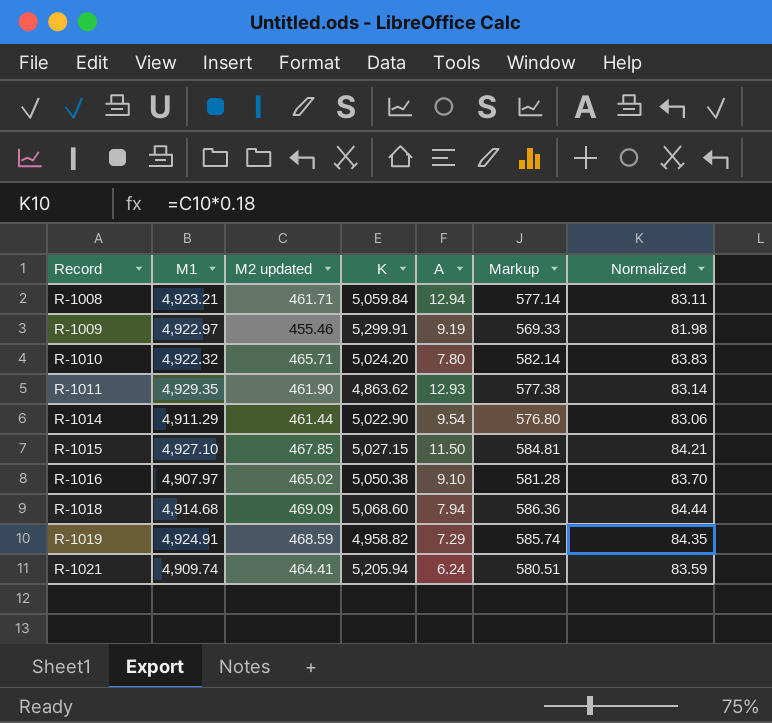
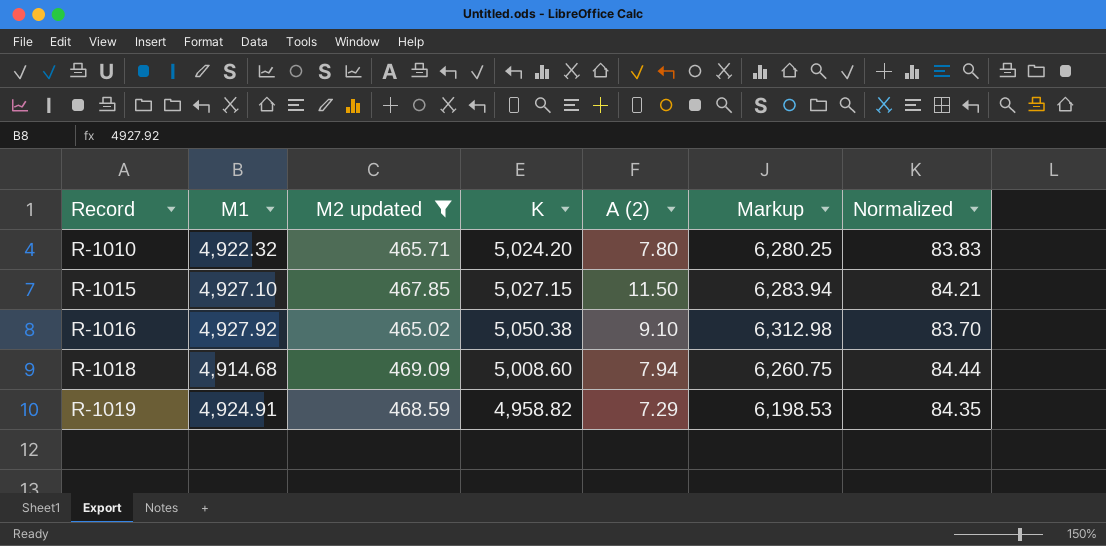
filter: none -> M2 updated >= 465.02
column name: A -> A (2)
column Markup | formula: [M2 updated] * 1.25 -> [K] * 1.25
R-1016 | M1: 4,907.97 -> 4,927.92
R-1018 | K: 5,068.60 -> 5,008.60

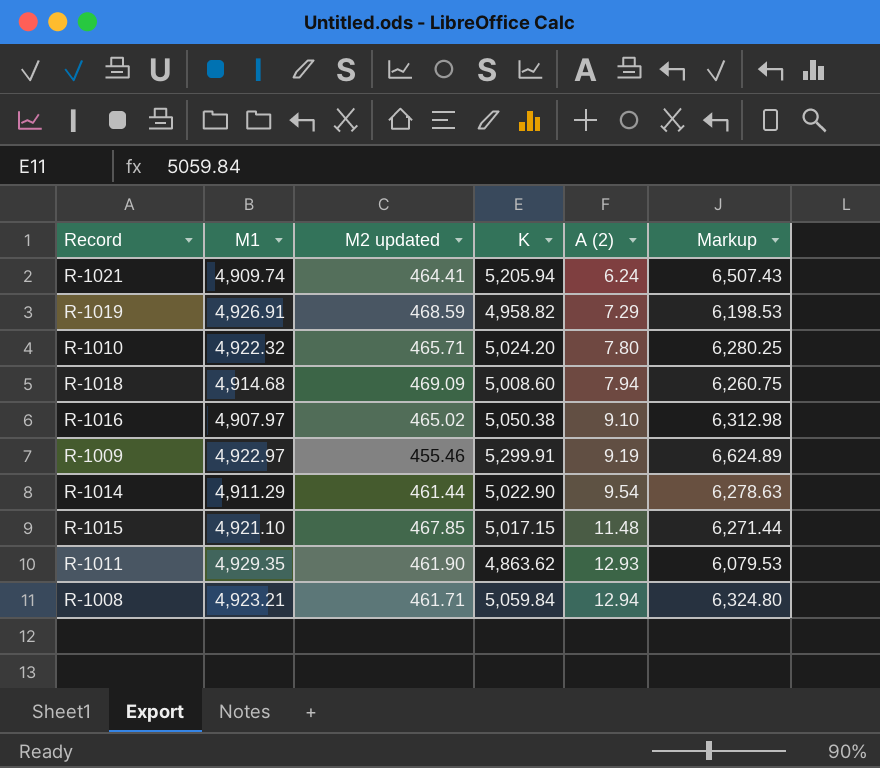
filter: M2 updated >= 465.02 -> none
row order: Record ascending -> A (2) ascending
column Normalized | formula: [M2 updated] * 0.18 -> none
R-1019 | M1: 4,924.91 -> 4,926.91
R-1016 | M1: 4,927.92 -> 4,907.97
R-1015 | M1: 4,927.10 -> 4,921.10
R-1015 | K: 5,027.15 -> 5,017.15
R-1015 | A (2): 11.50 -> 11.48
R-1015 | Markup: 6,283.94 -> 6,271.44

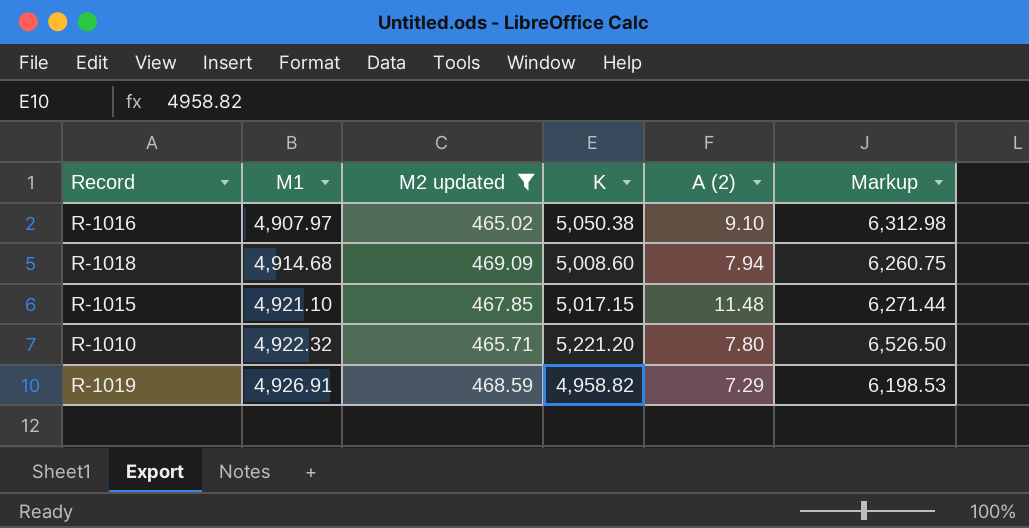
filter: none -> M2 updated >= 465.02
row order: A (2) ascending -> M1 ascending
R-1010 | K: 5,024.20 -> 5,221.20
R-1010 | Markup: 6,280.25 -> 6,526.50

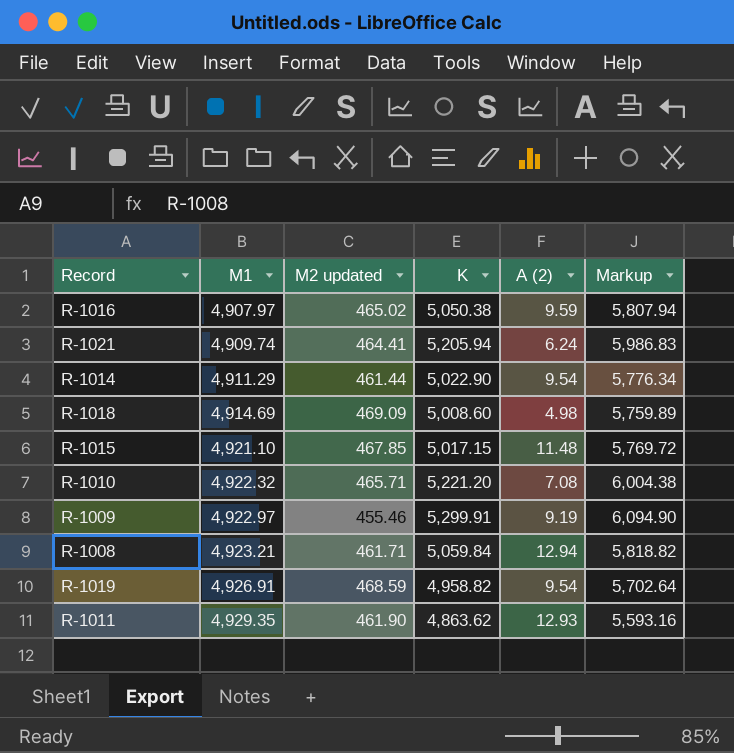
filter: M2 updated >= 465.02 -> none
column Markup | formula: [K] * 1.25 -> [K] * 1.15
R-1016 | A (2): 9.10 -> 9.59
R-1018 | M1: 4,914.68 -> 4,914.69
R-1018 | A (2): 7.94 -> 4.98
R-1010 | A (2): 7.80 -> 7.08
R-1019 | A (2): 7.29 -> 9.54

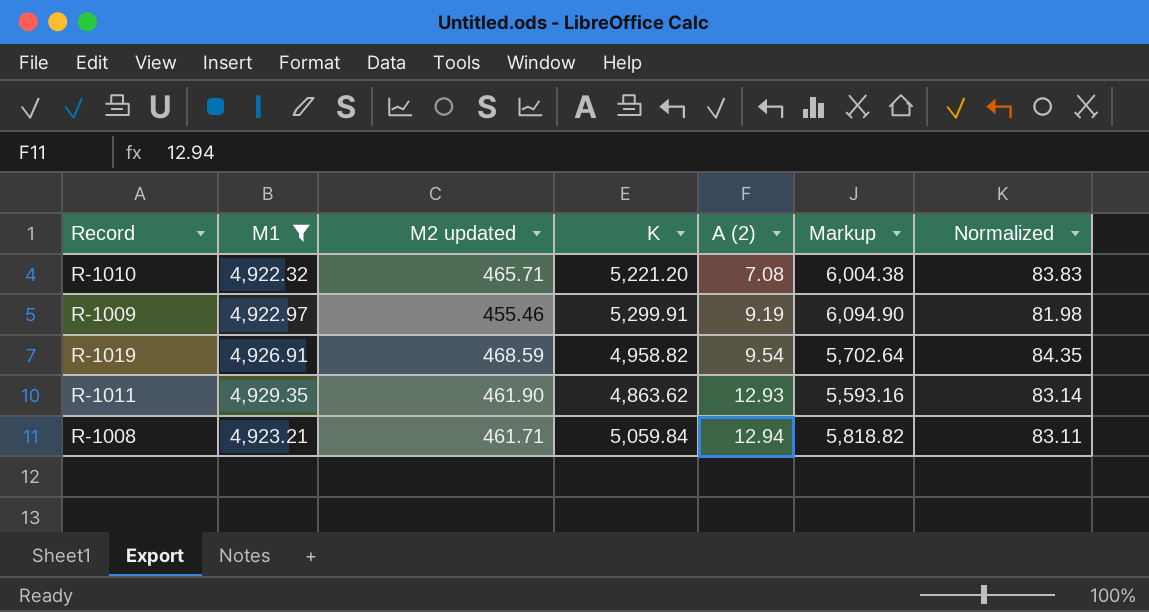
filter: none -> M1 >= 4,922.32
row order: M1 ascending -> A (2) ascending
column Normalized | formula: none -> [M2 updated] * 0.18

